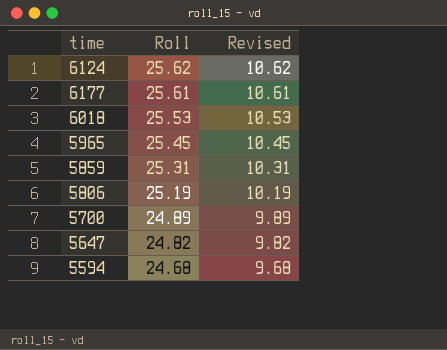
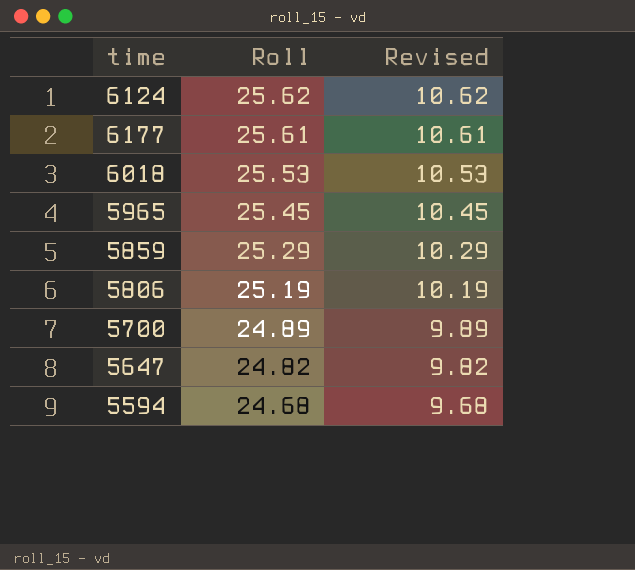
5859 | Roll: 25.31 -> 25.29
5859 | Revised: 10.31 -> 10.29

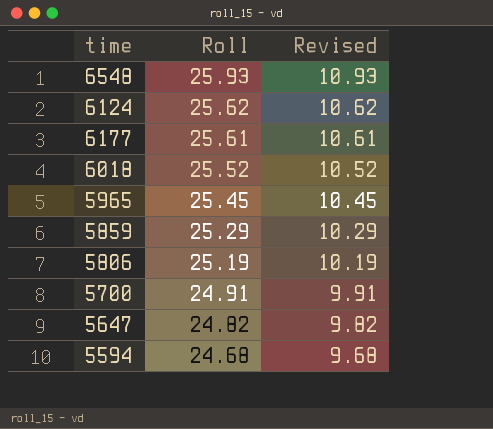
row 6548: none -> 25.93 | 10.93
6018 | Roll: 25.53 -> 25.52
6018 | Revised: 10.53 -> 10.52
5700 | Roll: 24.89 -> 24.91
5700 | Revised: 9.89 -> 9.91

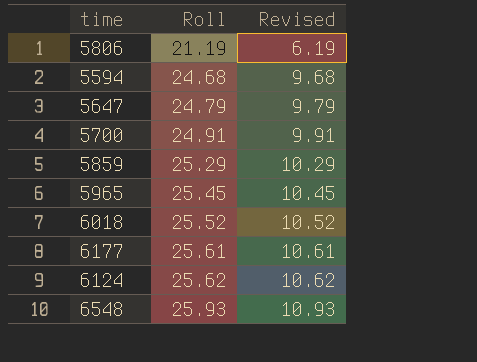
row order: Roll descending -> Roll ascending
5806 | Roll: 25.19 -> 21.19
5806 | Revised: 10.19 -> 6.19
5647 | Roll: 24.82 -> 24.79
5647 | Revised: 9.82 -> 9.79

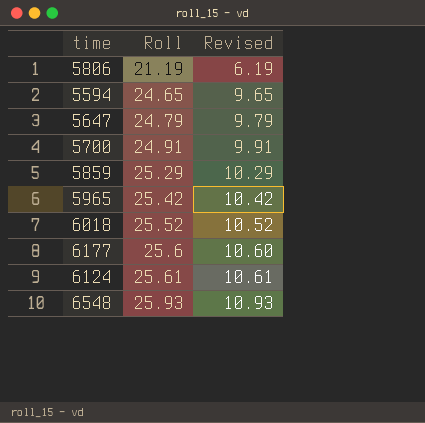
5594 | Roll: 24.68 -> 24.65
5594 | Revised: 9.68 -> 9.65
5965 | Roll: 25.45 -> 25.42
5965 | Revised: 10.45 -> 10.42
6177 | Roll: 25.61 -> 25.6
6177 | Revised: 10.61 -> 10.60
6124 | Roll: 25.62 -> 25.61
6124 | Revised: 10.62 -> 10.61

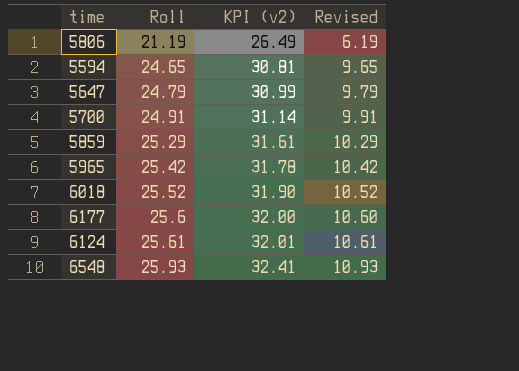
column KPI (v2) | formula: none -> [Roll] * 1.25

